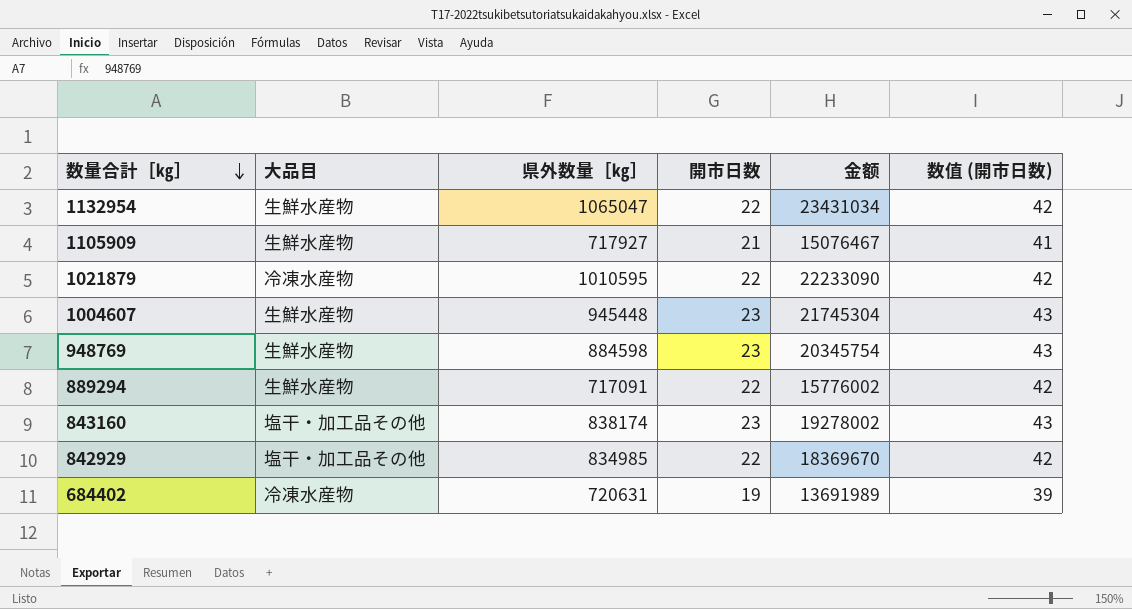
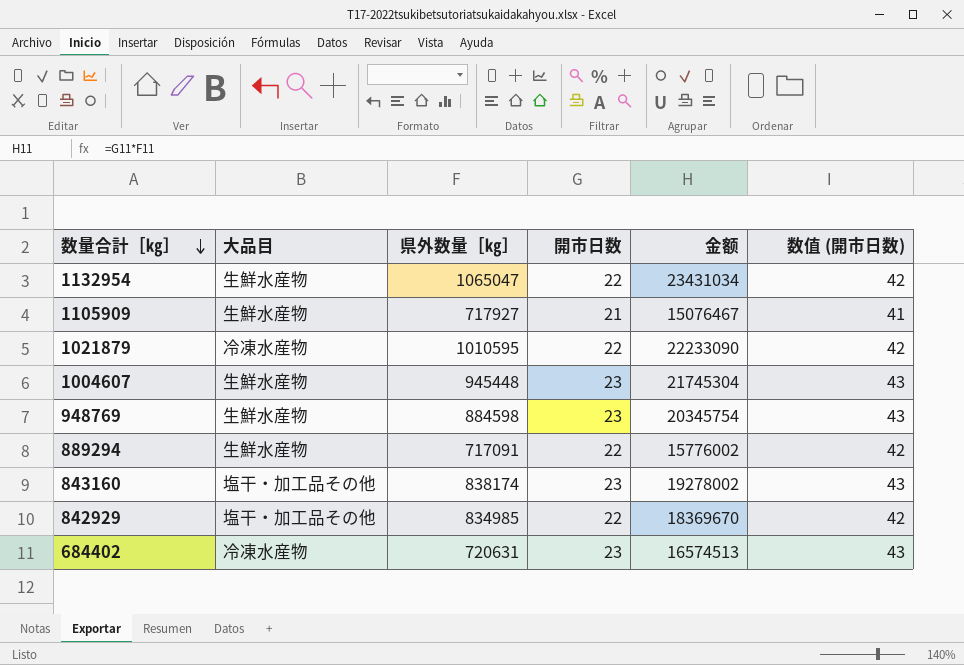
684402 | 開市日数: 19 -> 23
684402 | 金额: 13691989 -> 16574513
684402 | 数值 (開市日数): 39 -> 43

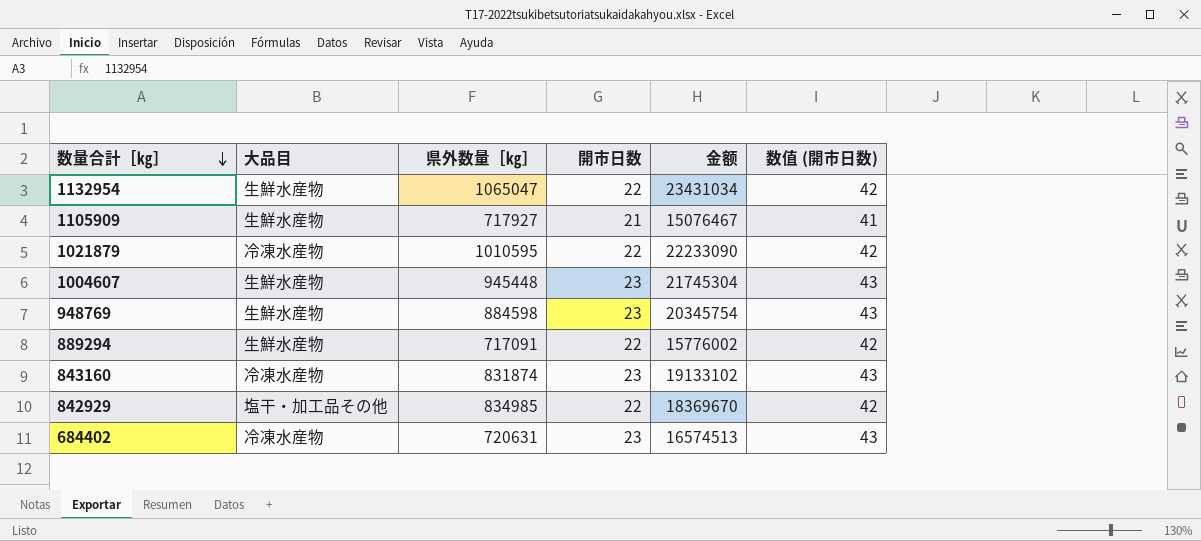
843160 | 大品目: 塩干・加工品その他 -> 冷凍水産物
843160 | 県外数量［㎏］: 838174 -> 831874
843160 | 金额: 19278002 -> 19133102

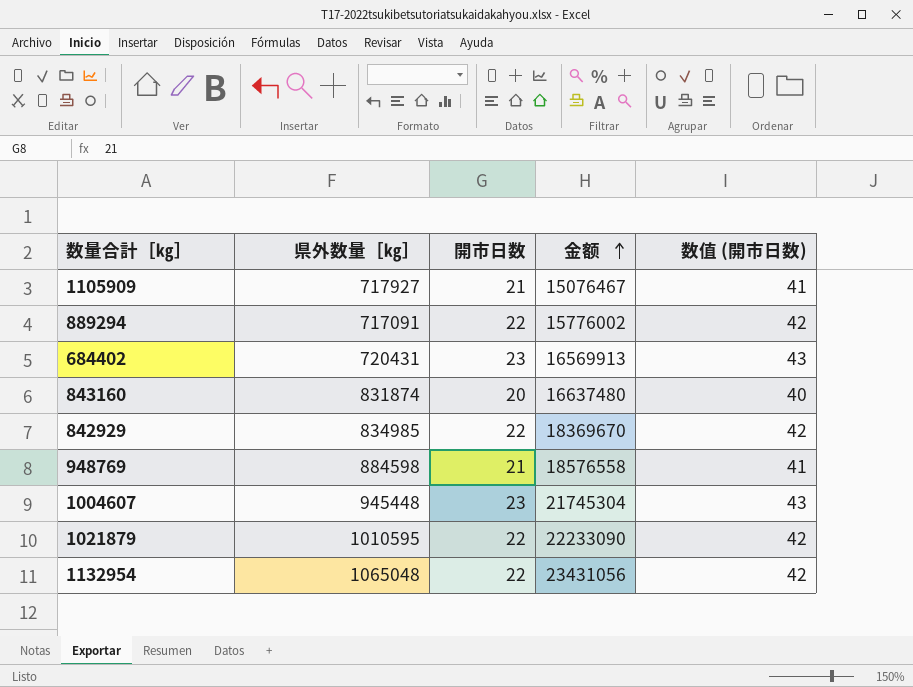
row order: 数量合計［㎏］ descending -> 金额 ascending
column 大品目 | position: 2 -> none
684402 | 県外数量［㎏］: 720631 -> 720431
684402 | 金额: 16574513 -> 16569913
843160 | 開市日数: 23 -> 20
843160 | 金额: 19133102 -> 16637480
843160 | 数值 (開市日数): 43 -> 40
948769 | 開市日数: 23 -> 21
948769 | 金额: 20345754 -> 18576558
948769 | 数值 (開市日数): 43 -> 41
1132954 | 県外数量［㎏］: 1065047 -> 1065048
1132954 | 金额: 23431034 -> 23431056

